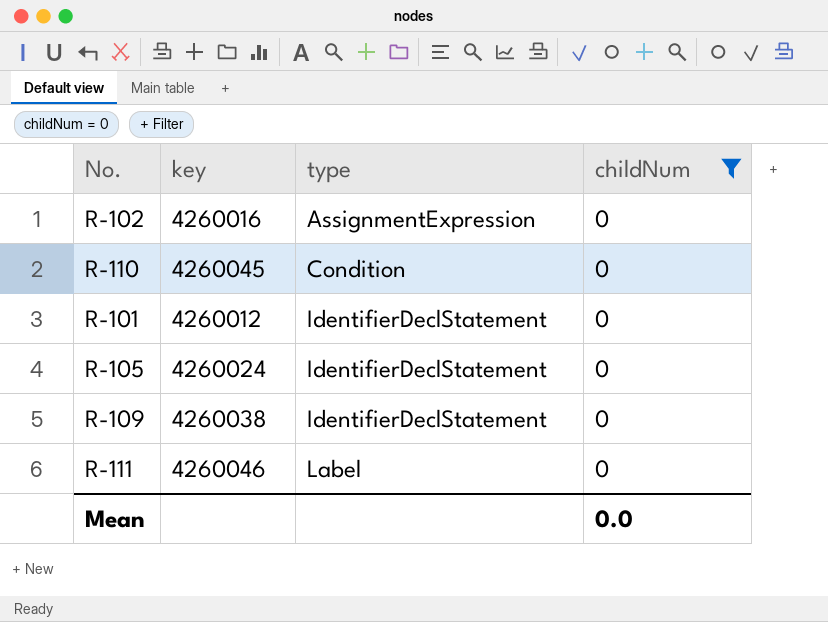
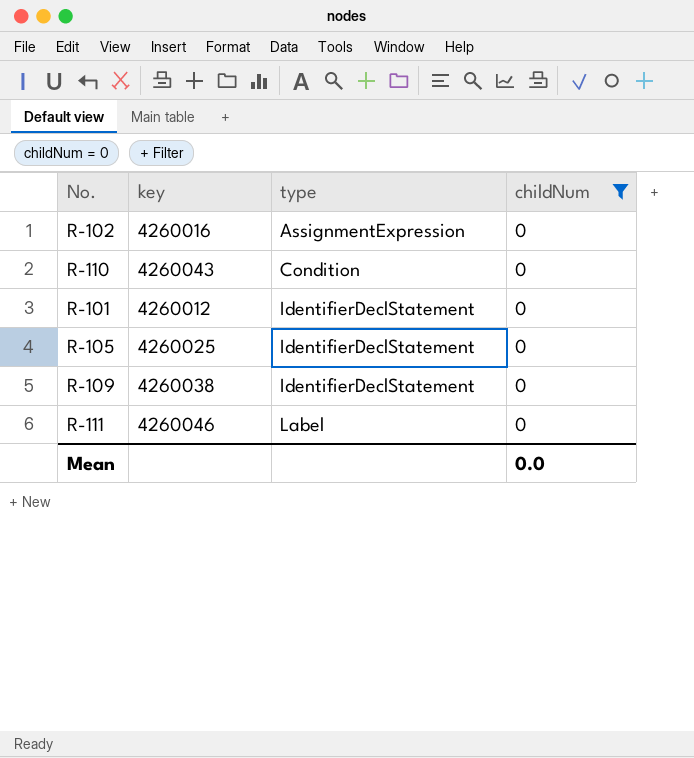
R-110 | key: 4260045 -> 4260043
R-105 | key: 4260024 -> 4260025

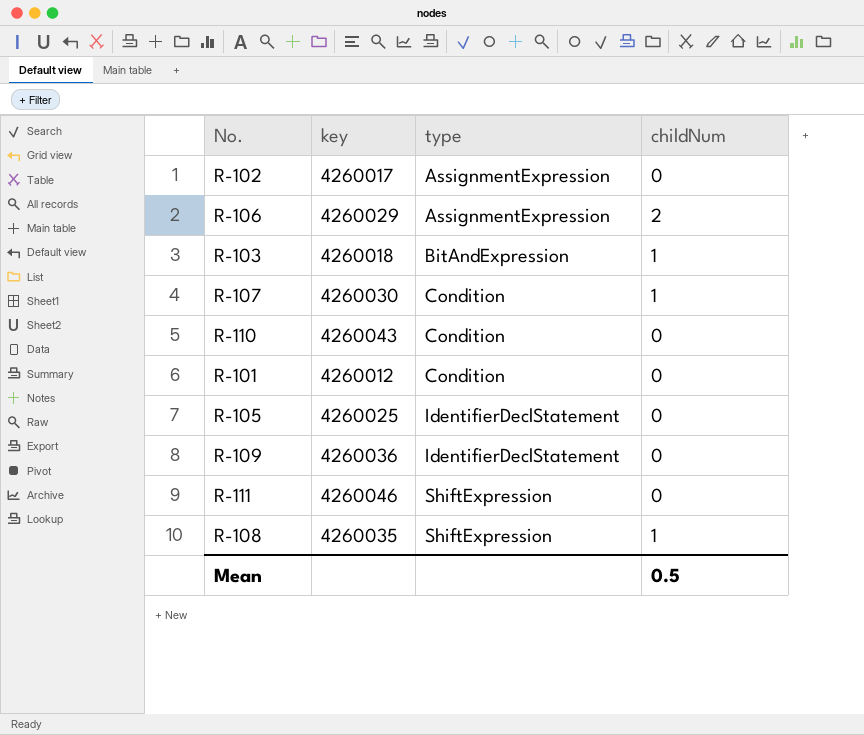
filter: childNum = 0 -> none
R-102 | key: 4260016 -> 4260017
R-101 | type: IdentifierDeclStatement -> Condition
R-109 | key: 4260038 -> 4260036
R-111 | type: Label -> ShiftExpression
Mean | childNum: 0.0 -> 0.5

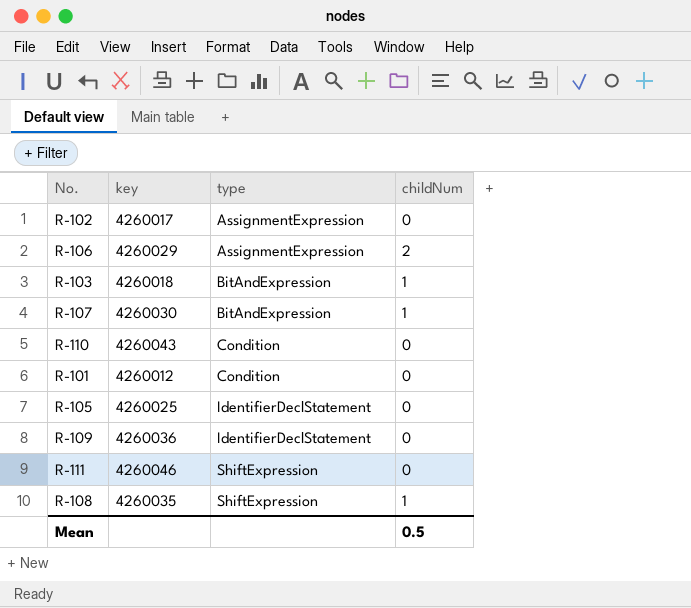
R-107 | type: Condition -> BitAndExpression

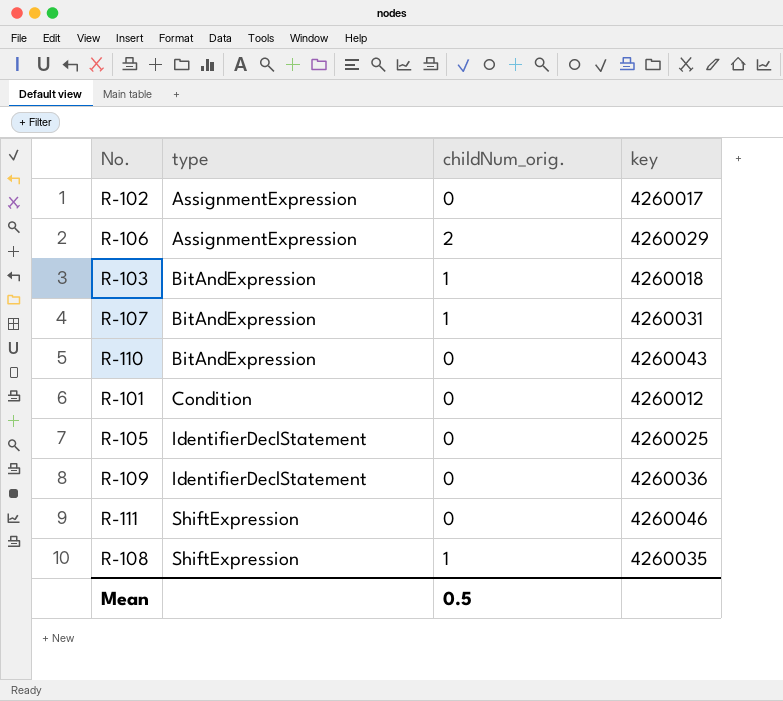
column name: childNum -> childNum_orig.
column key | position: 2 -> 4
R-107 | key: 4260030 -> 4260031
R-110 | type: Condition -> BitAndExpression

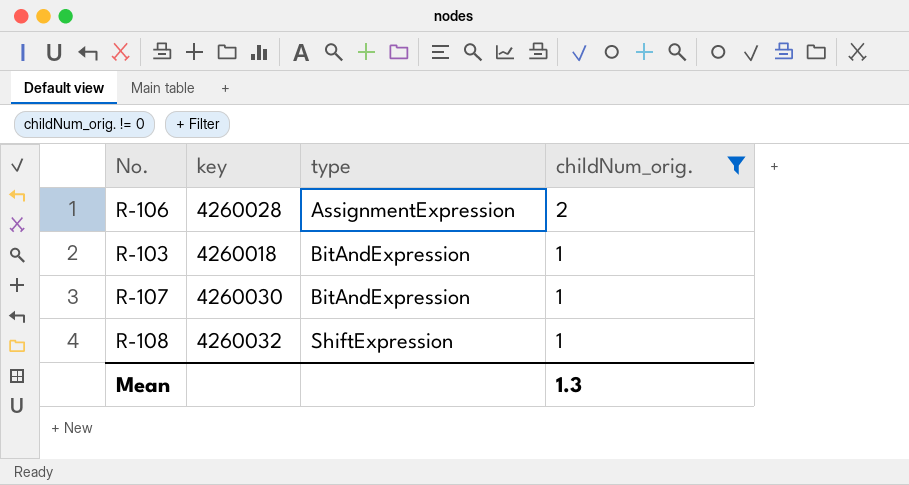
filter: none -> childNum_orig. != 0
column key | position: 4 -> 2
R-106 | key: 4260029 -> 4260028
R-107 | key: 4260031 -> 4260030
R-108 | key: 4260035 -> 4260032
Mean | childNum_orig.: 0.5 -> 1.3

